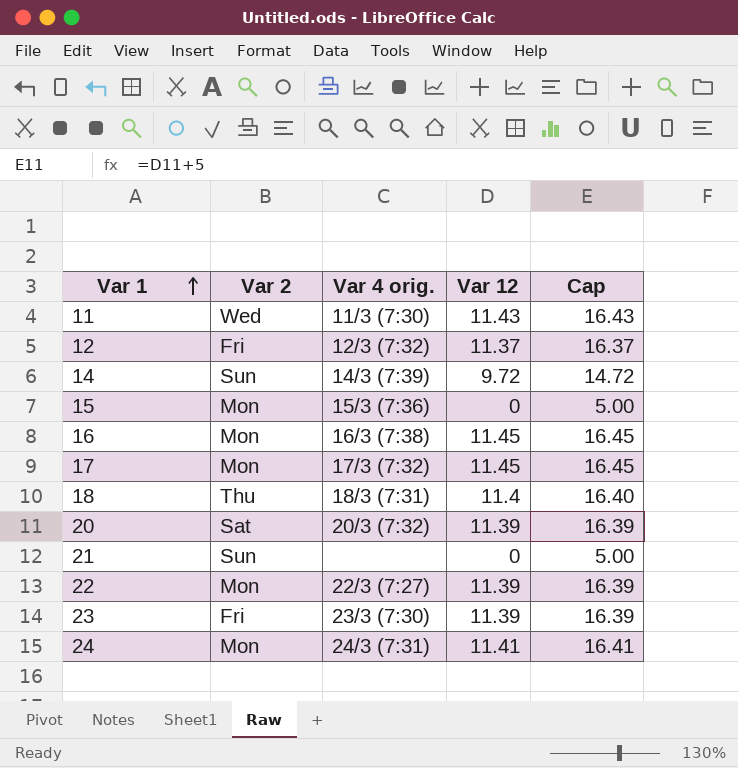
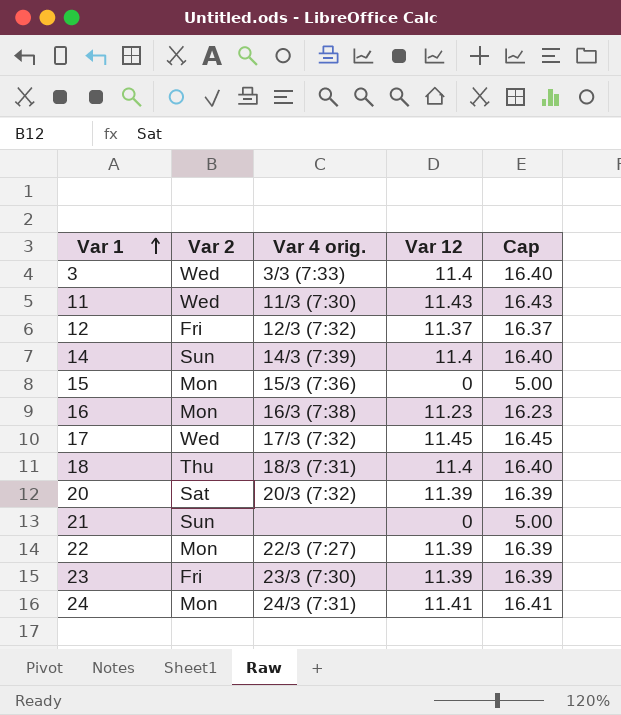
row 3: none -> Wed | 3/3 (7:33) | 11.4 | 16.40
14 | Var 12: 9.72 -> 11.4
14 | Cap: 14.72 -> 16.40
16 | Var 12: 11.45 -> 11.23
16 | Cap: 16.45 -> 16.23
17 | Var 2: Mon -> Wed

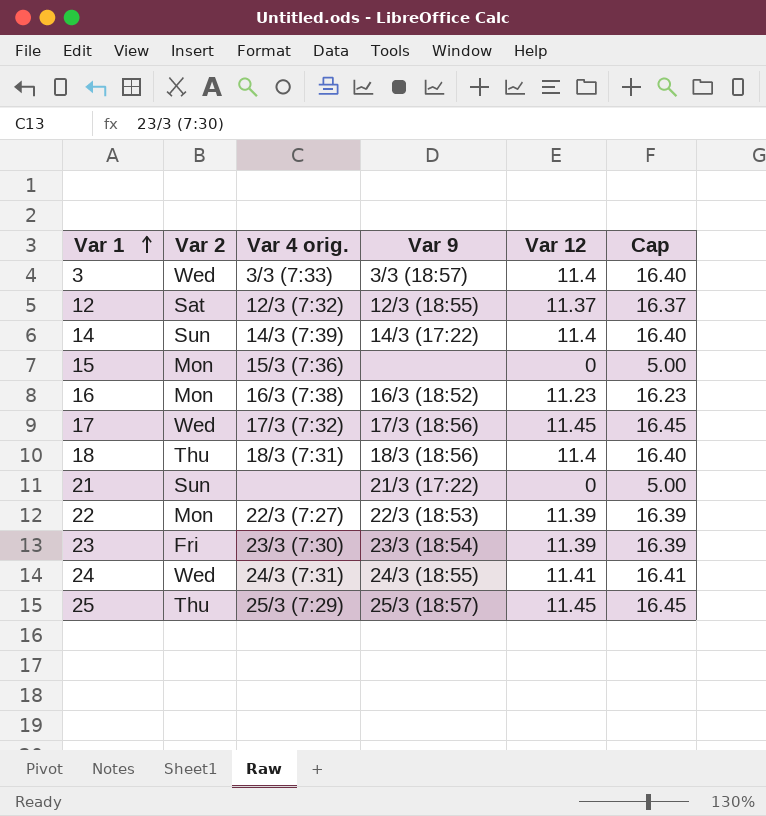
column Var 9 | position: none -> 4
row 11: Wed | 11/3 (7:30) | 11.43 | 16.43 -> none
row 20: Sat | 20/3 (7:32) | 11.39 | 16.39 -> none
12 | Var 2: Fri -> Sat
24 | Var 2: Mon -> Wed
row 25: none -> Thu | 25/3 (7:29) | 25/3 (18:57) | 11.45 | 16.45

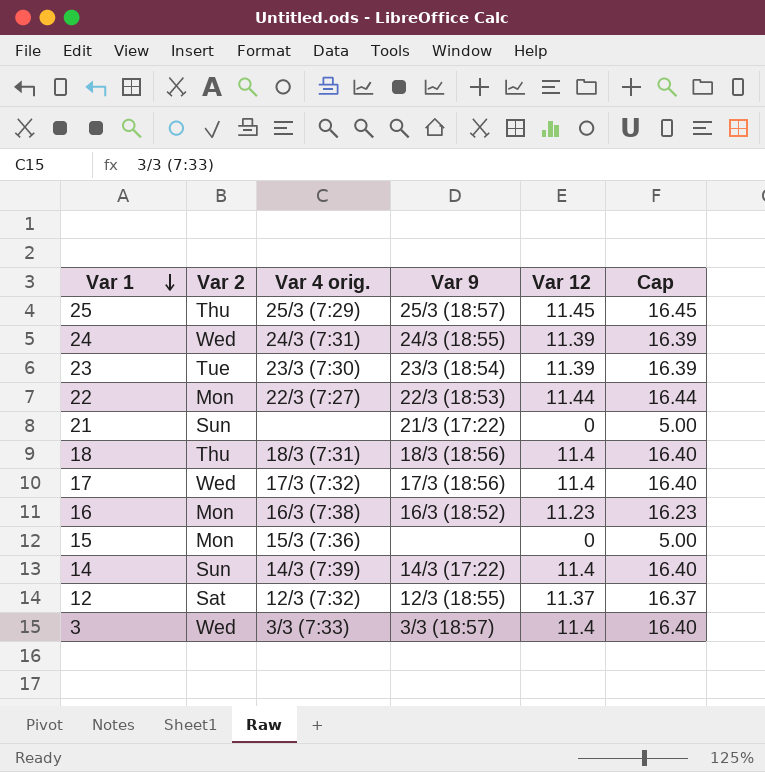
row order: Var 1 ascending -> Var 1 descending
24 | Var 12: 11.41 -> 11.39
24 | Cap: 16.41 -> 16.39
23 | Var 2: Fri -> Tue
22 | Var 12: 11.39 -> 11.44
22 | Cap: 16.39 -> 16.44
17 | Var 12: 11.45 -> 11.4
17 | Cap: 16.45 -> 16.40

